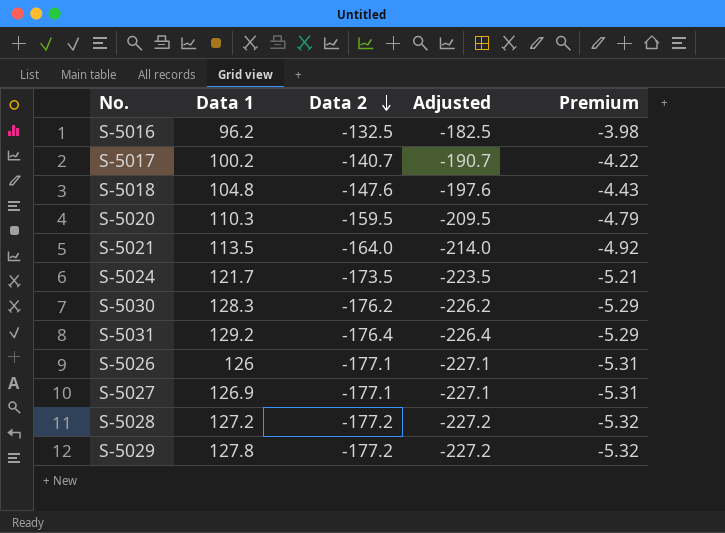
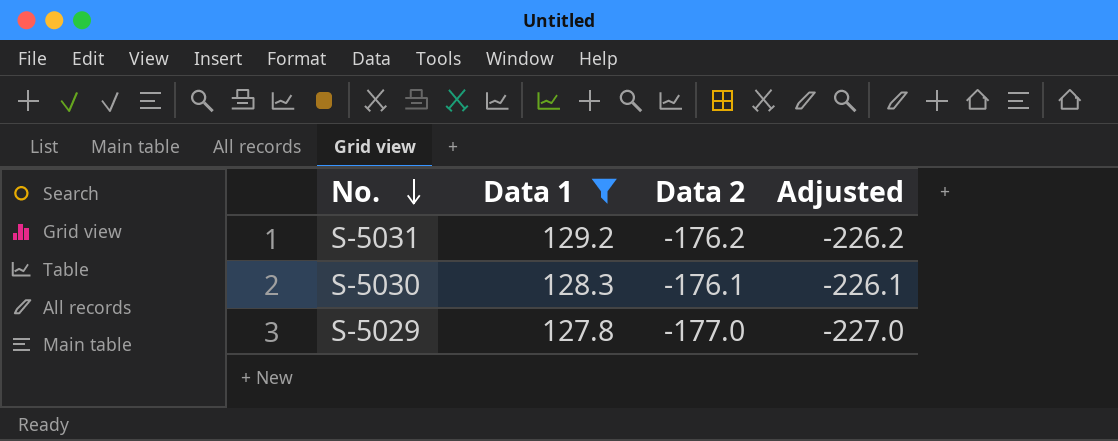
filter: none -> Data 1 >= 127.8
row order: Data 2 descending -> No. descending
column Premium | formula: [Data 2] * 0.03 -> none
S-5031 | Data 2: -176.4 -> -176.2
S-5031 | Adjusted: -226.4 -> -226.2
S-5030 | Data 2: -176.2 -> -176.1
S-5030 | Adjusted: -226.2 -> -226.1
S-5029 | Data 2: -177.2 -> -177.0
S-5029 | Adjusted: -227.2 -> -227.0

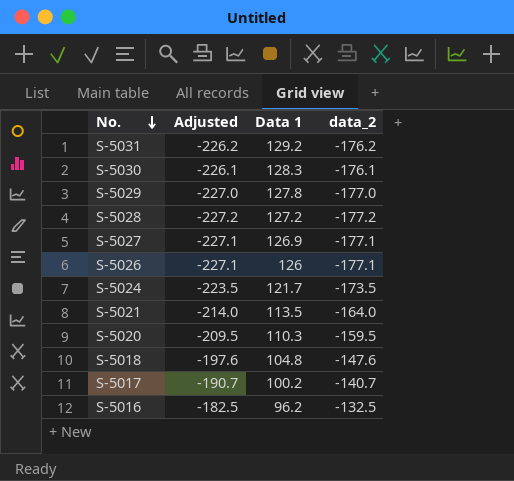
filter: Data 1 >= 127.8 -> none
column Adjusted | position: 4 -> 2
column name: Data 2 -> data_2

